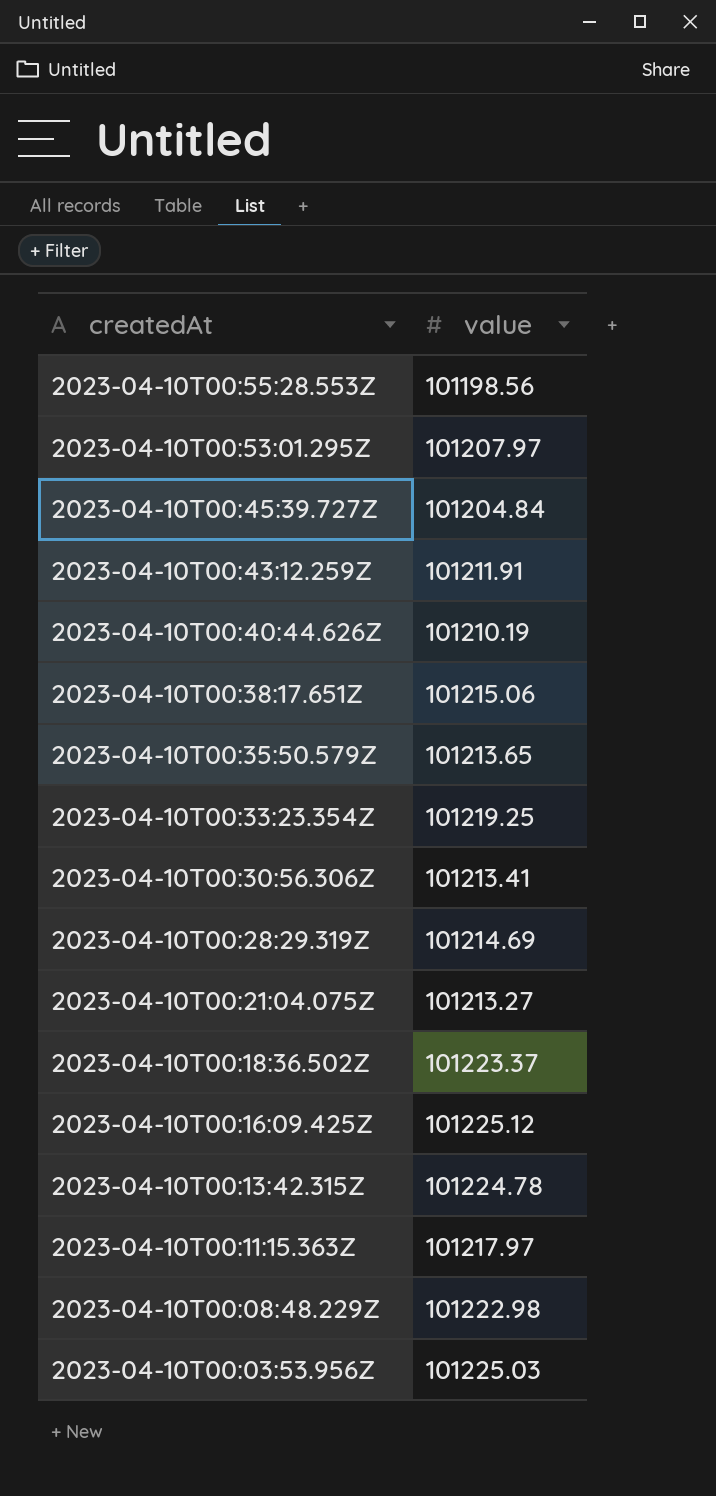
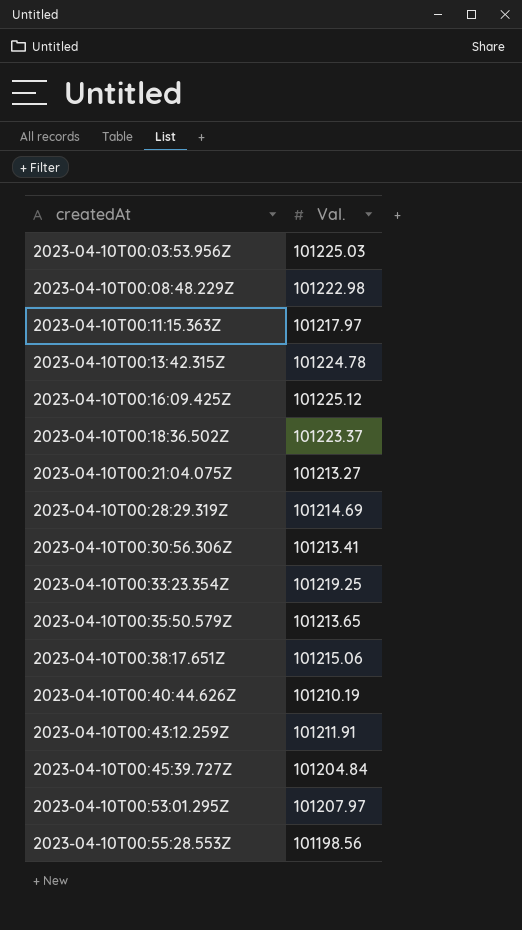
row order: createdAt descending -> createdAt ascending
column name: value -> Val.

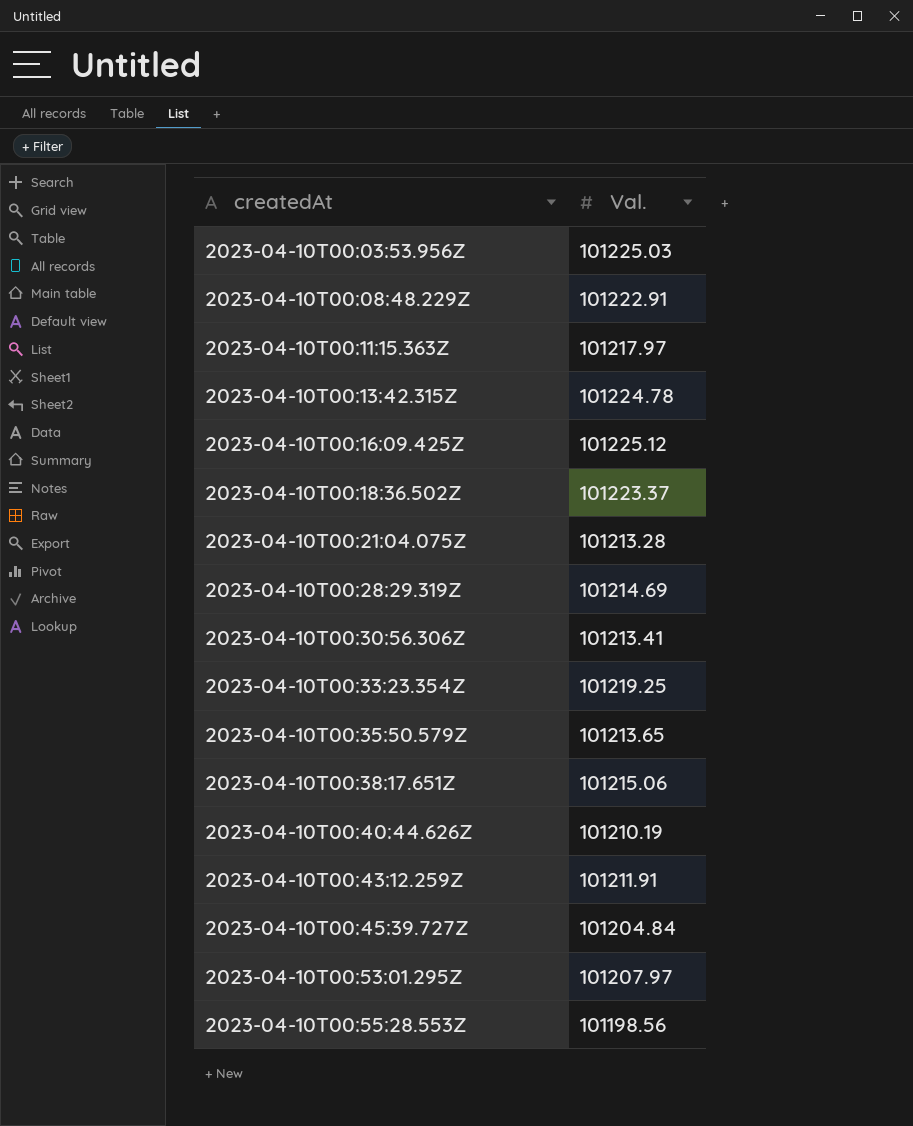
2023-04-10T00:08:48.229Z | Val.: 101222.98 -> 101222.91
2023-04-10T00:21:04.075Z | Val.: 101213.27 -> 101213.28

